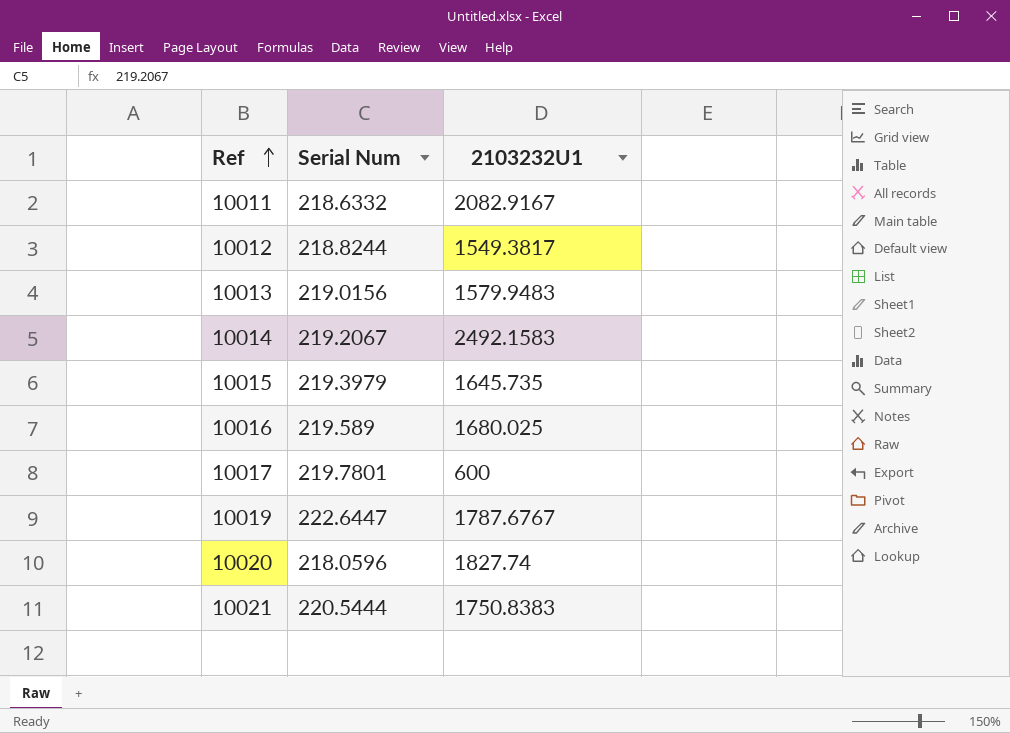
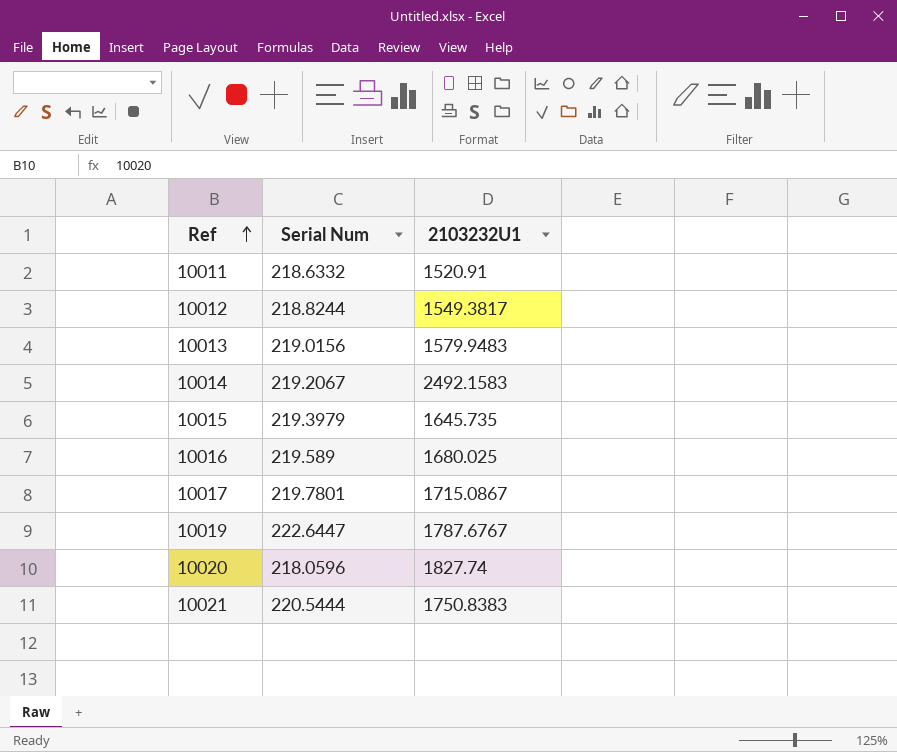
10011 | 2103232U1: 2082.9167 -> 1520.91
10017 | 2103232U1: 600 -> 1715.0867

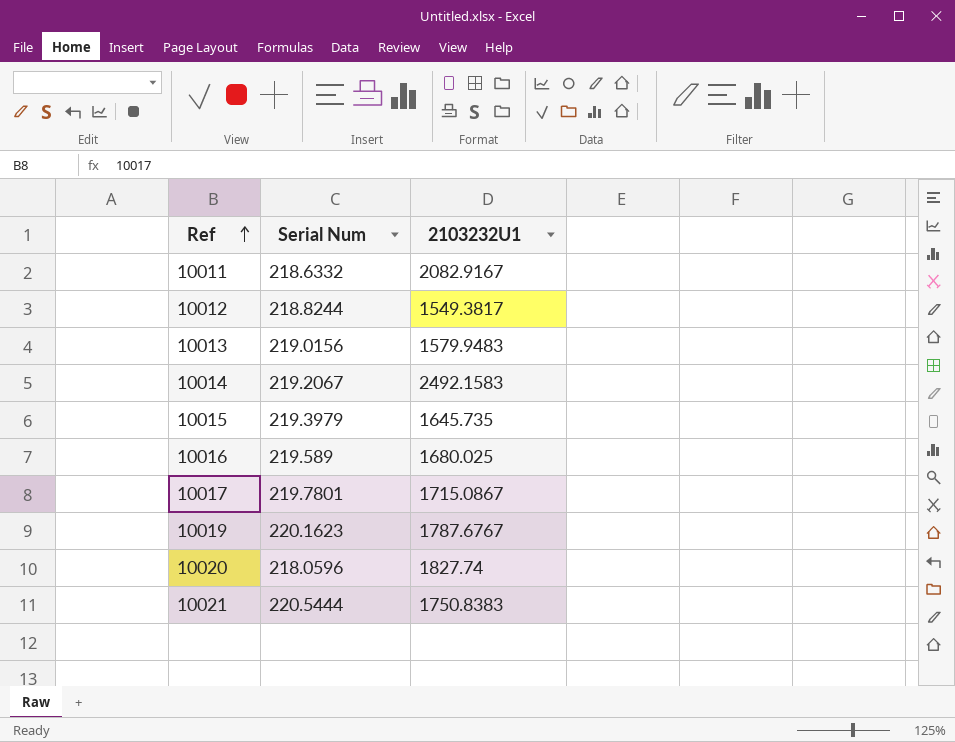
10011 | 2103232U1: 1520.91 -> 2082.9167
10019 | Serial Num: 222.6447 -> 220.1623

